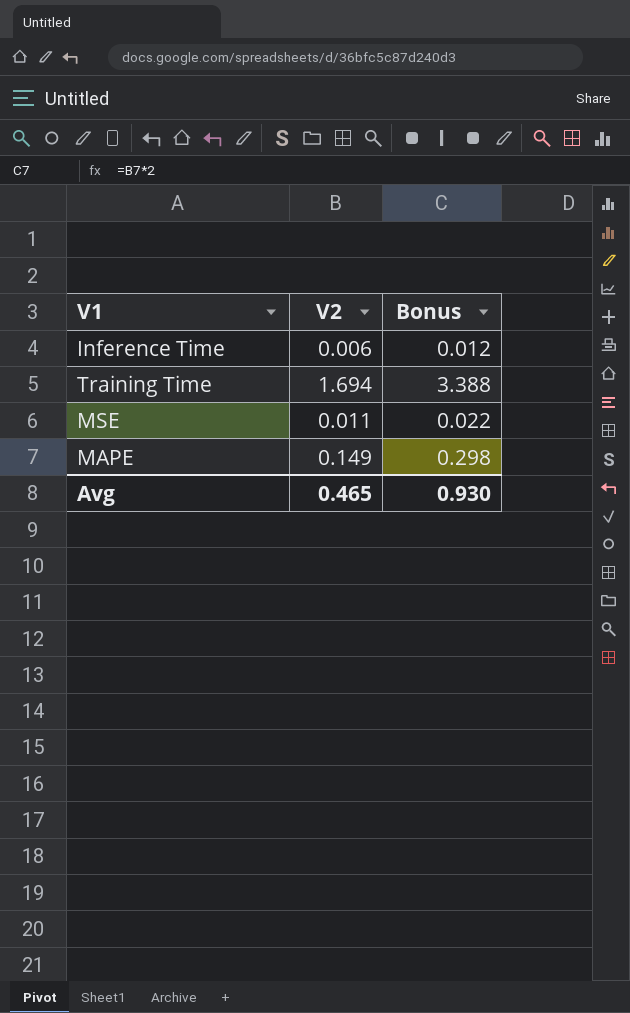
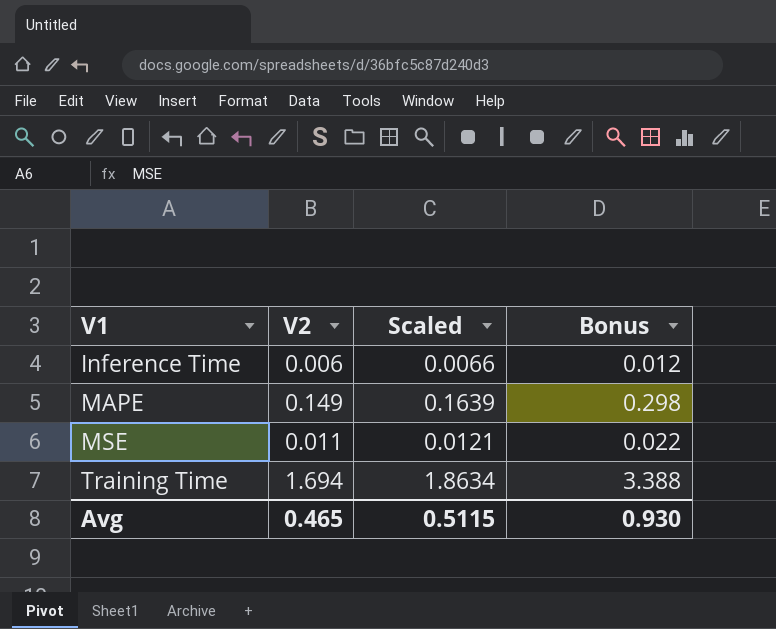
row order: none -> V1 ascending
column Scaled | formula: none -> [V2] * 1.1

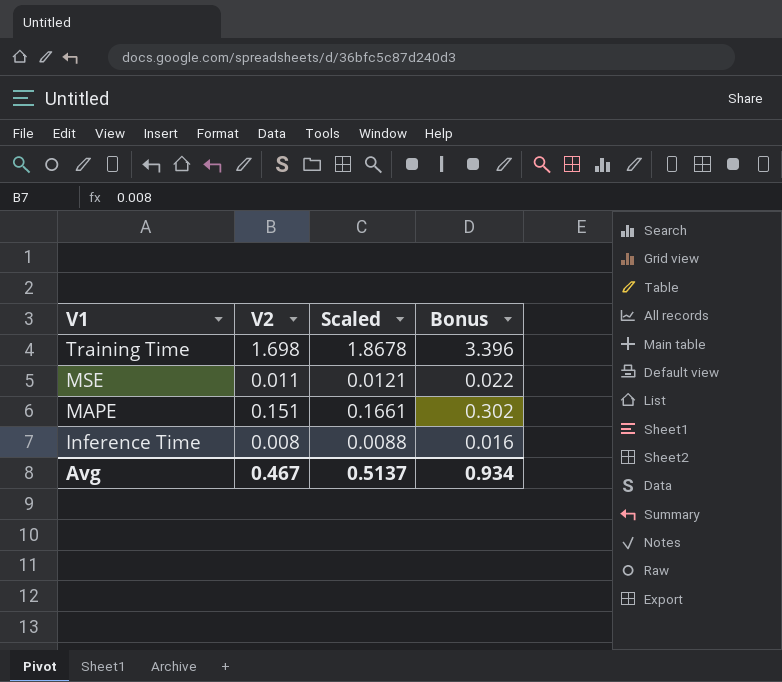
row order: V1 ascending -> V1 descending
Training Time | V2: 1.694 -> 1.698
Training Time | Scaled: 1.8634 -> 1.8678
Training Time | Bonus: 3.388 -> 3.396
MAPE | V2: 0.149 -> 0.151
MAPE | Scaled: 0.1639 -> 0.1661
MAPE | Bonus: 0.298 -> 0.302
Inference Time | V2: 0.006 -> 0.008
Inference Time | Scaled: 0.0066 -> 0.0088
Inference Time | Bonus: 0.012 -> 0.016
Avg | V2: 0.465 -> 0.467
Avg | Scaled: 0.5115 -> 0.5137
Avg | Bonus: 0.930 -> 0.934

